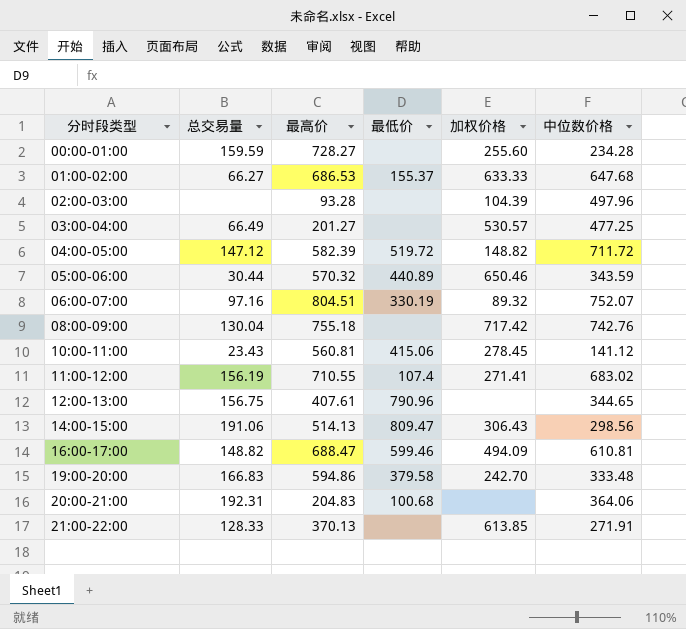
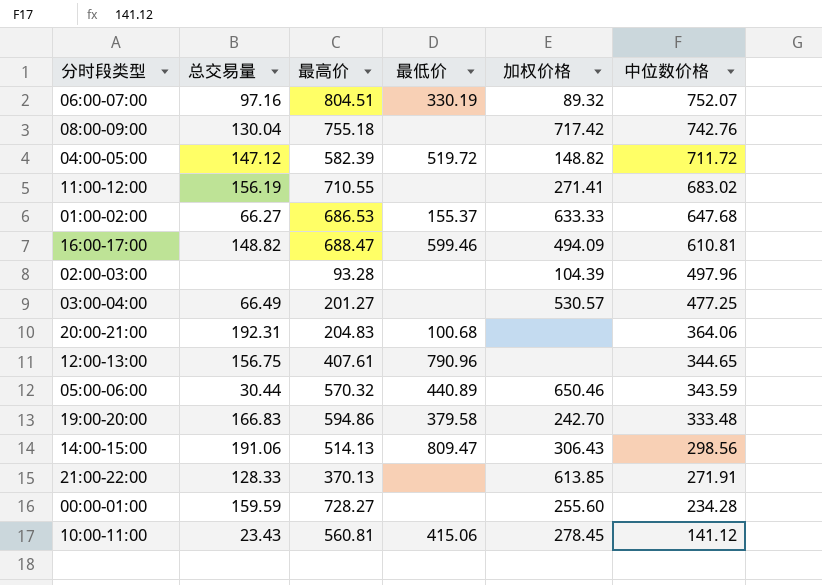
row order: 分时段类型 ascending -> 中位数价格 descending
11:00-12:00 | 最低价: 107.4 -> none

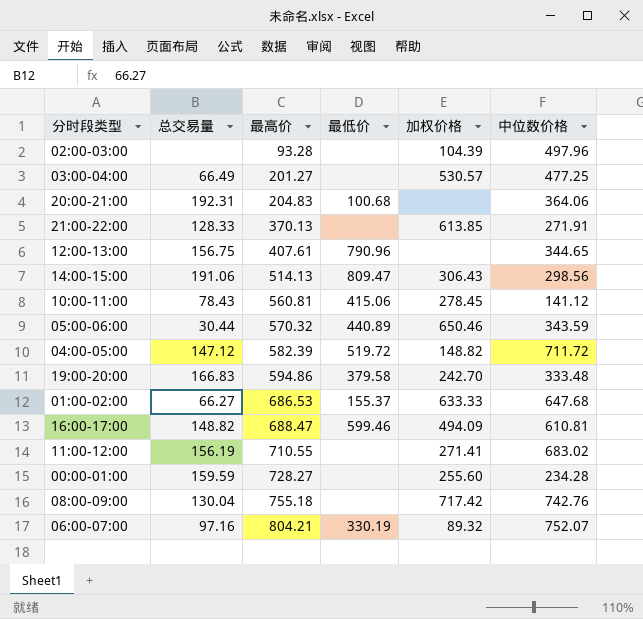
row order: 中位数价格 descending -> 最高价 ascending
10:00-11:00 | 总交易量: 23.43 -> 78.43
06:00-07:00 | 最高价: 804.51 -> 804.21

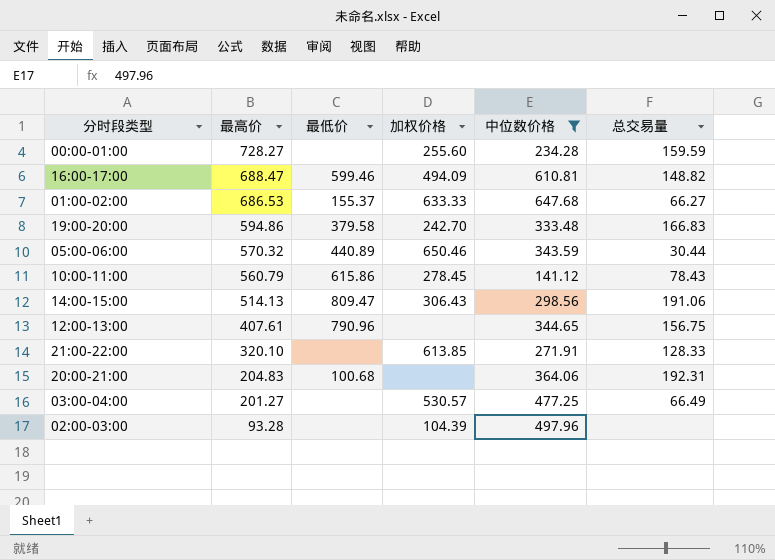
filter: none -> 中位数价格 <= 647.68
row order: 最高价 ascending -> 最高价 descending
column 总交易量 | position: 2 -> 6
10:00-11:00 | 最高价: 560.81 -> 560.79
10:00-11:00 | 最低价: 415.06 -> 615.86
21:00-22:00 | 最高价: 370.13 -> 320.10

